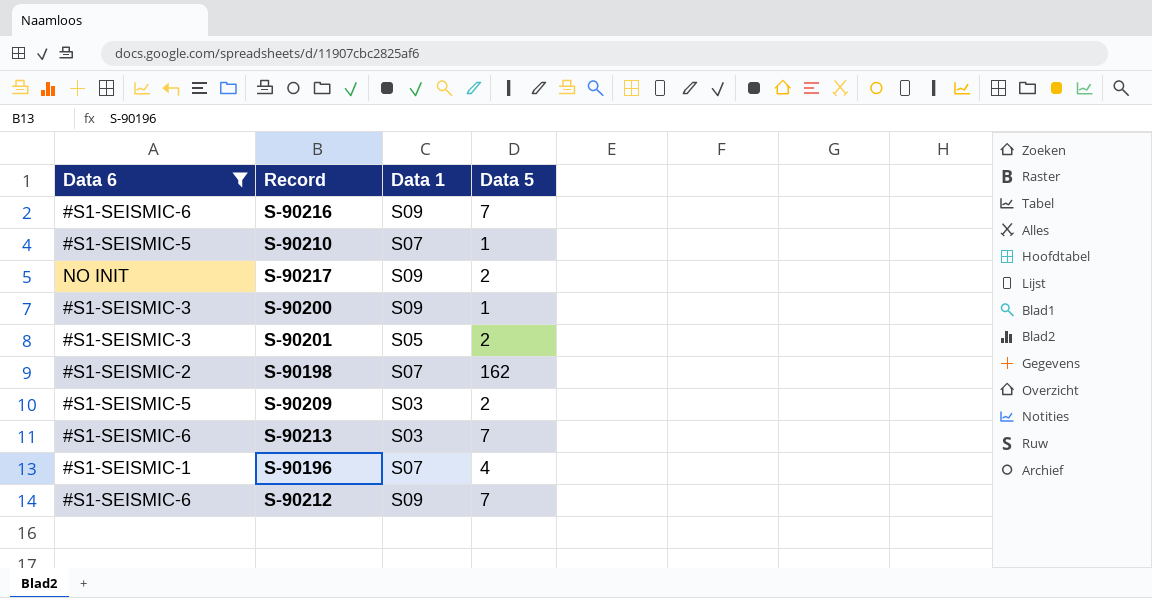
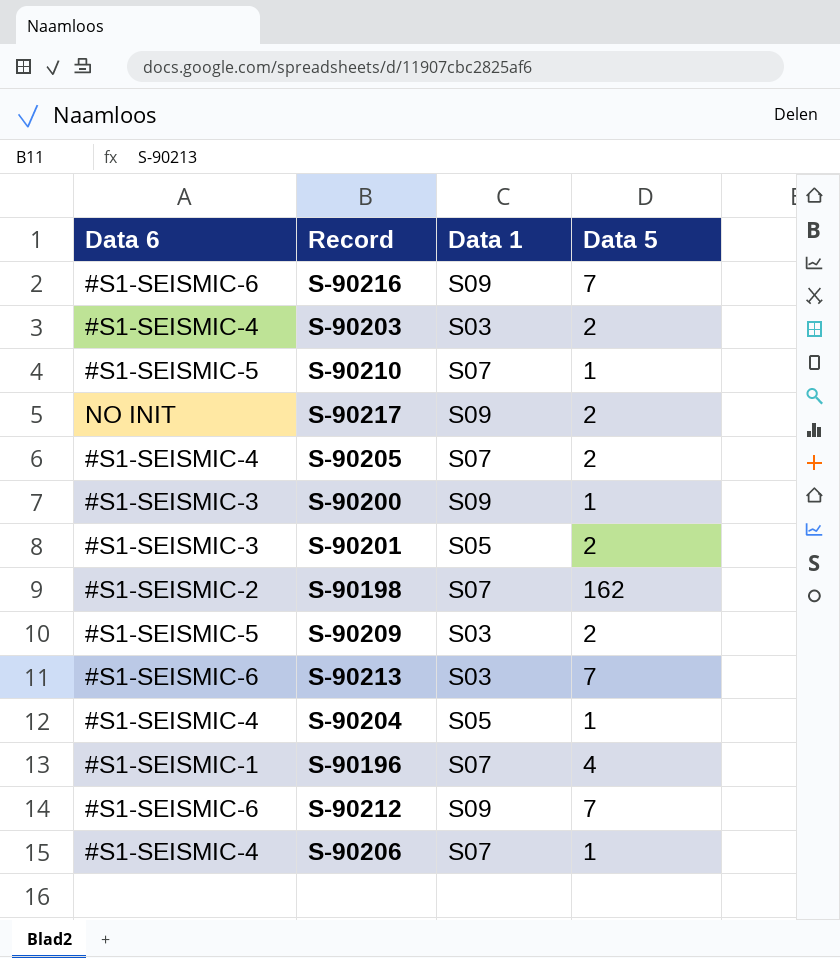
filter: Data 6 != #S1-SEISMIC-4 -> none

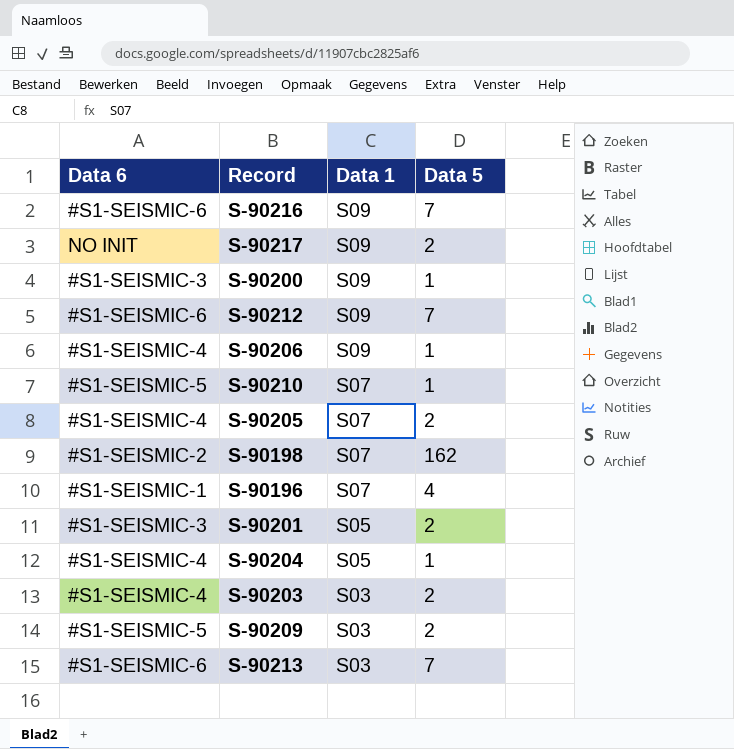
row order: none -> Data 1 descending
S-90206 | Data 1: S07 -> S09

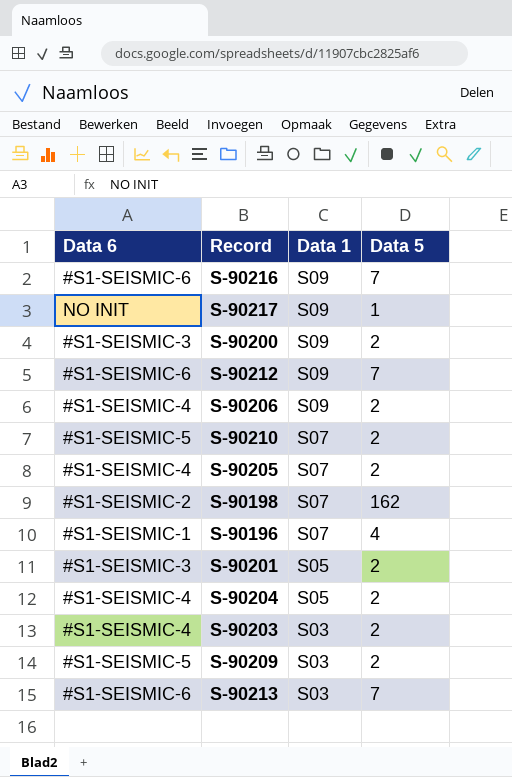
S-90217 | Data 5: 2 -> 1
S-90200 | Data 5: 1 -> 2
S-90206 | Data 5: 1 -> 2
S-90210 | Data 5: 1 -> 2
S-90204 | Data 5: 1 -> 2

